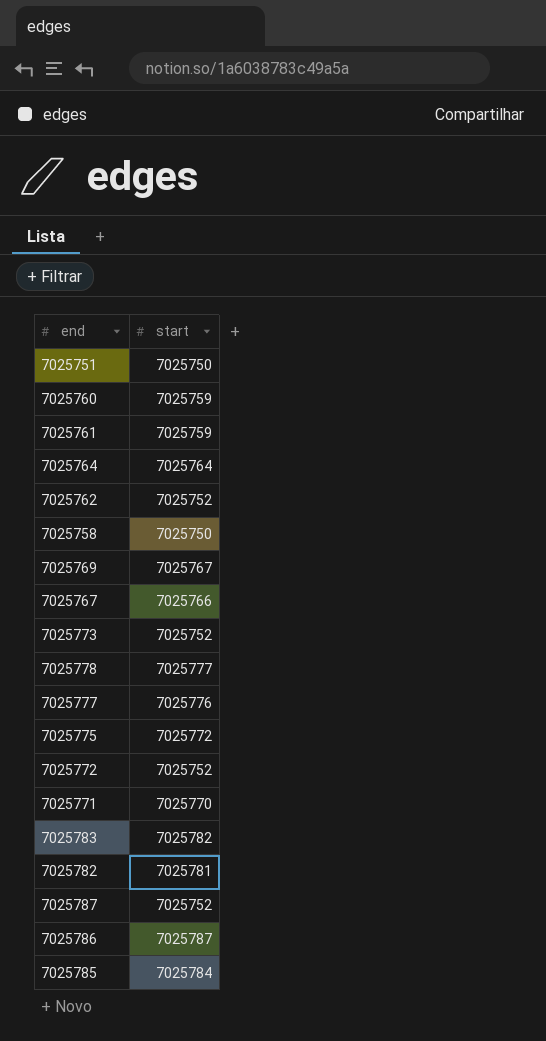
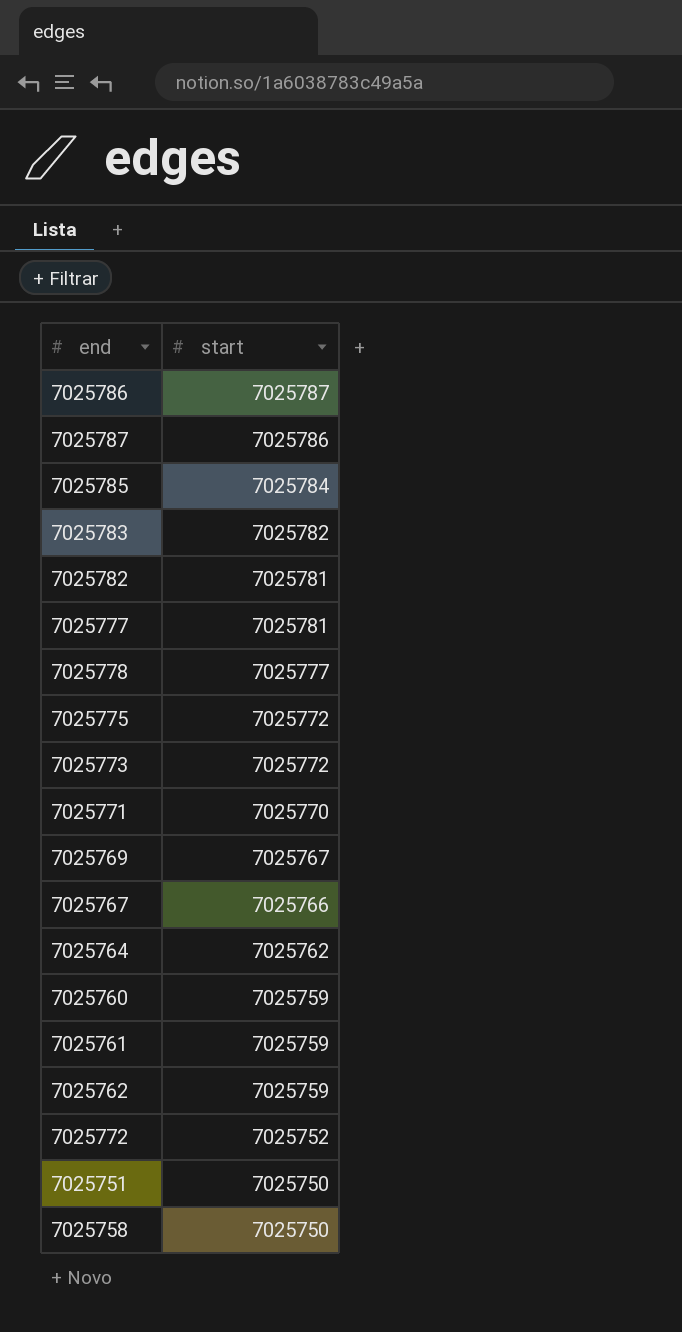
row order: none -> start descending
7025787 | start: 7025752 -> 7025786
7025777 | start: 7025776 -> 7025781
7025773 | start: 7025752 -> 7025772
7025764 | start: 7025764 -> 7025762
7025762 | start: 7025752 -> 7025759

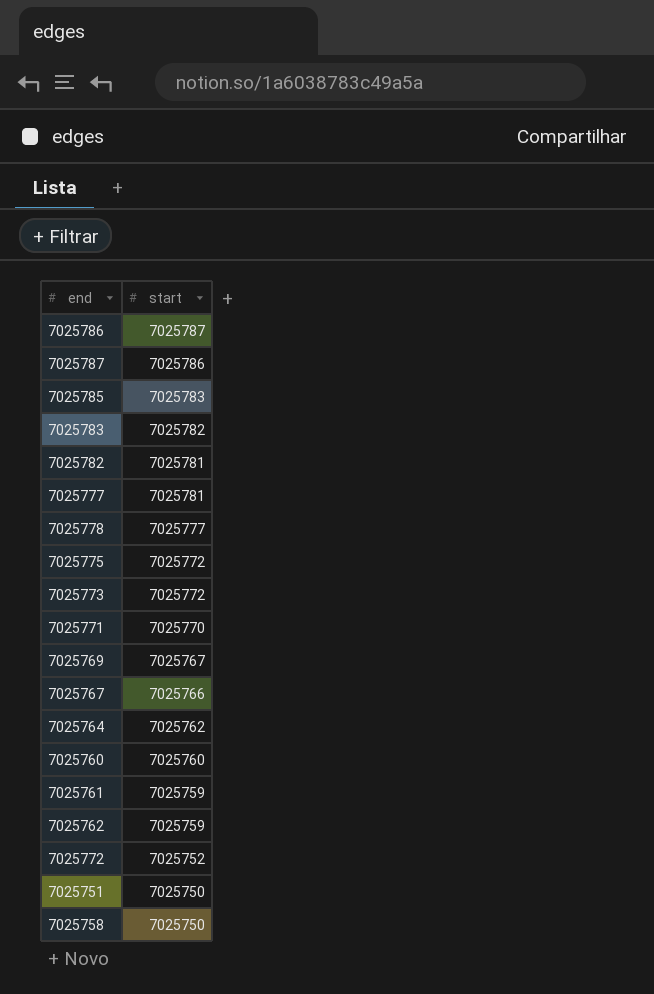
7025785 | start: 7025784 -> 7025783
7025760 | start: 7025759 -> 7025760

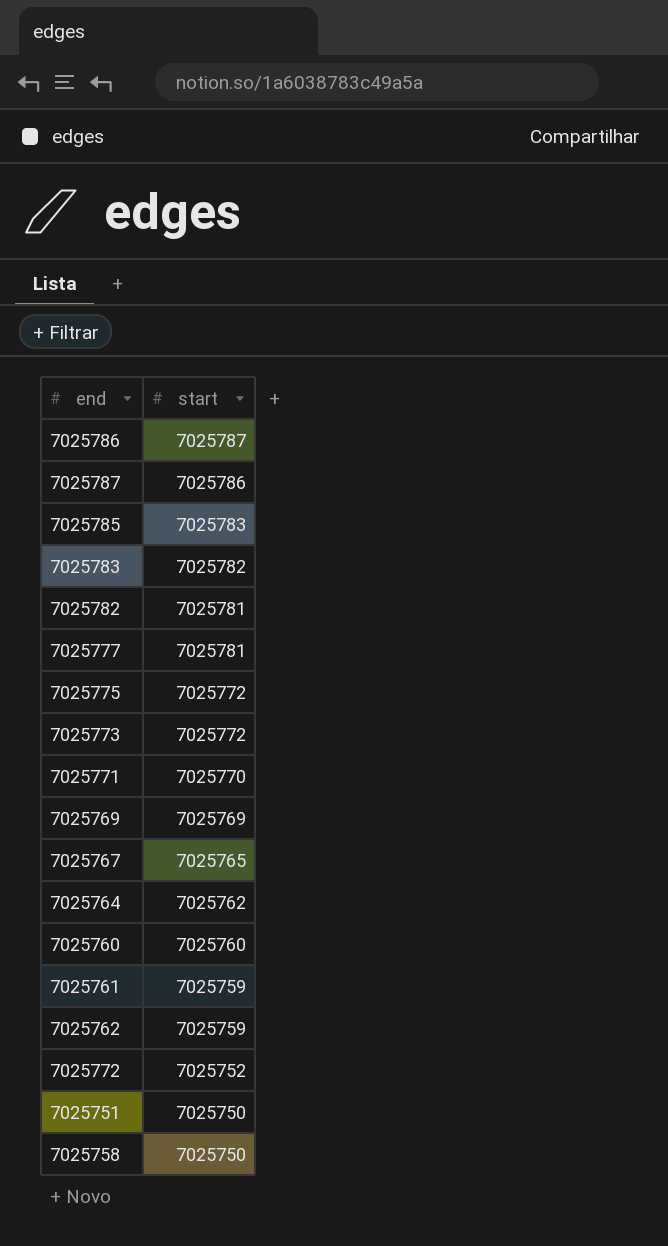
row 7025778: 7025777 -> none
7025769 | start: 7025767 -> 7025769
7025767 | start: 7025766 -> 7025765

